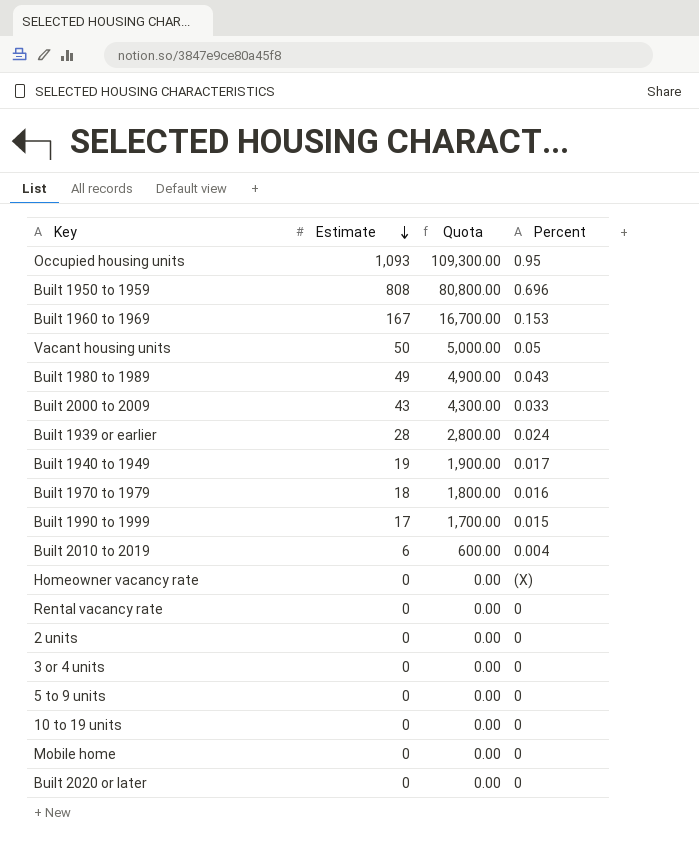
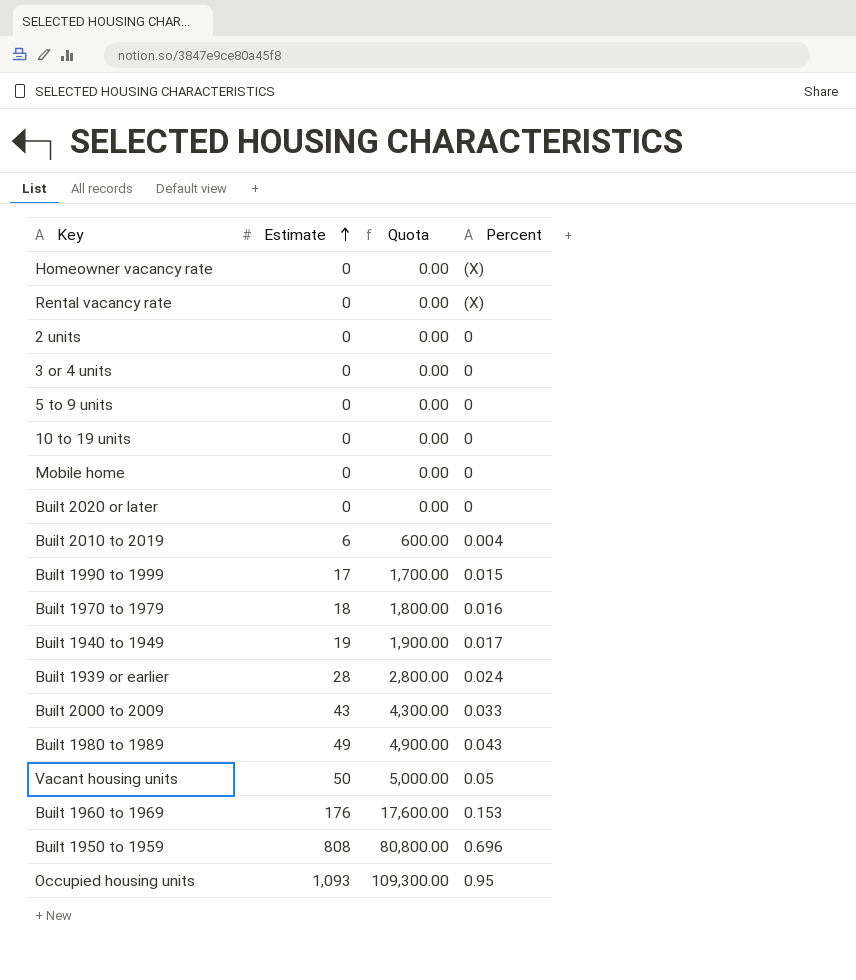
row order: Estimate descending -> Estimate ascending
Rental vacancy rate | Percent: 0 -> (X)
Built 1960 to 1969 | Estimate: 167 -> 176
Built 1960 to 1969 | Quota: 16,700.00 -> 17,600.00

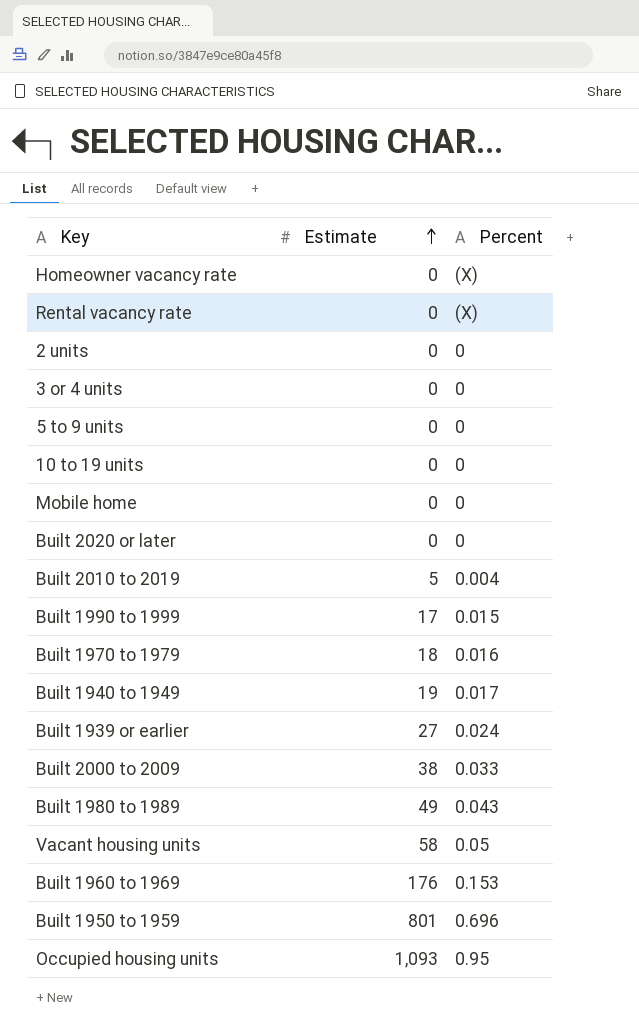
column Quota | formula: [Estimate] * 100 -> none
Built 2010 to 2019 | Estimate: 6 -> 5
Built 1939 or earlier | Estimate: 28 -> 27
Built 2000 to 2009 | Estimate: 43 -> 38
Vacant housing units | Estimate: 50 -> 58
Built 1950 to 1959 | Estimate: 808 -> 801

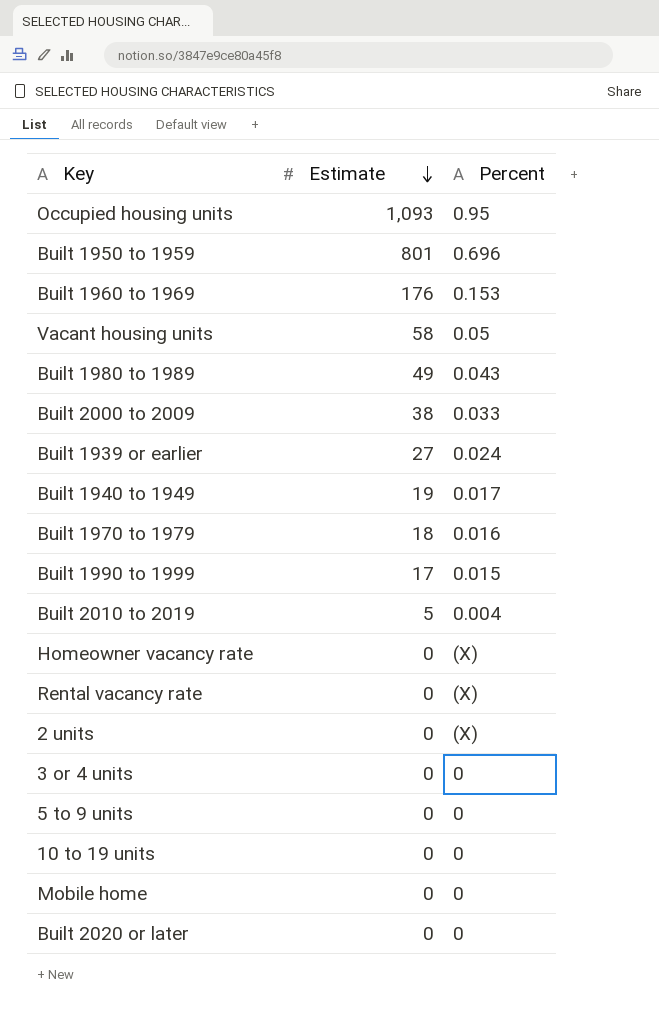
row order: Estimate ascending -> Estimate descending
2 units | Percent: 0 -> (X)

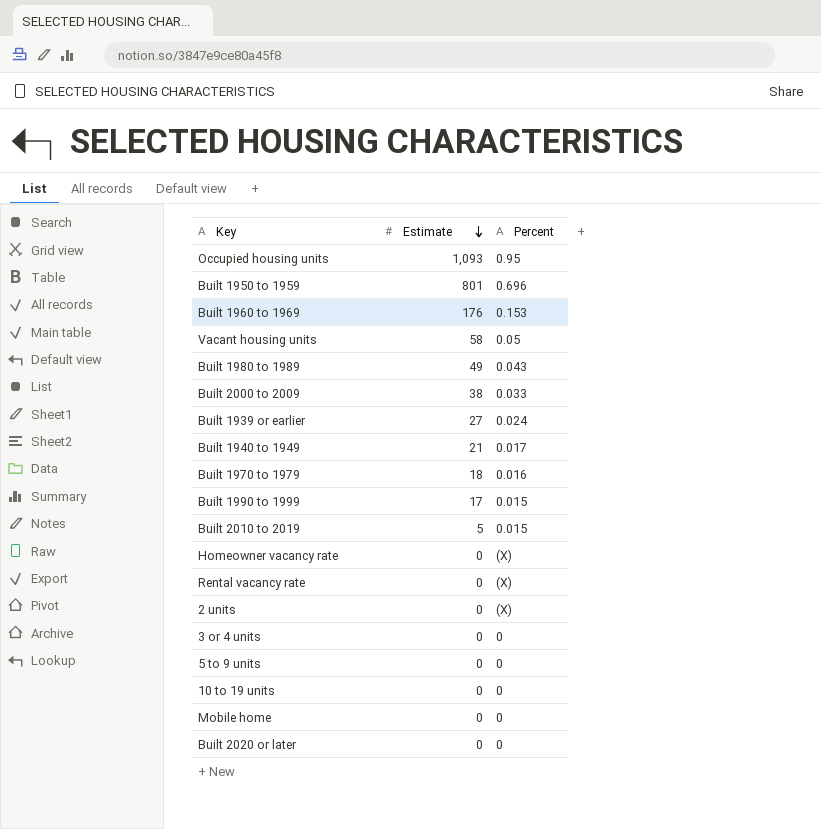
Built 1940 to 1949 | Estimate: 19 -> 21
Built 2010 to 2019 | Percent: 0.004 -> 0.015

